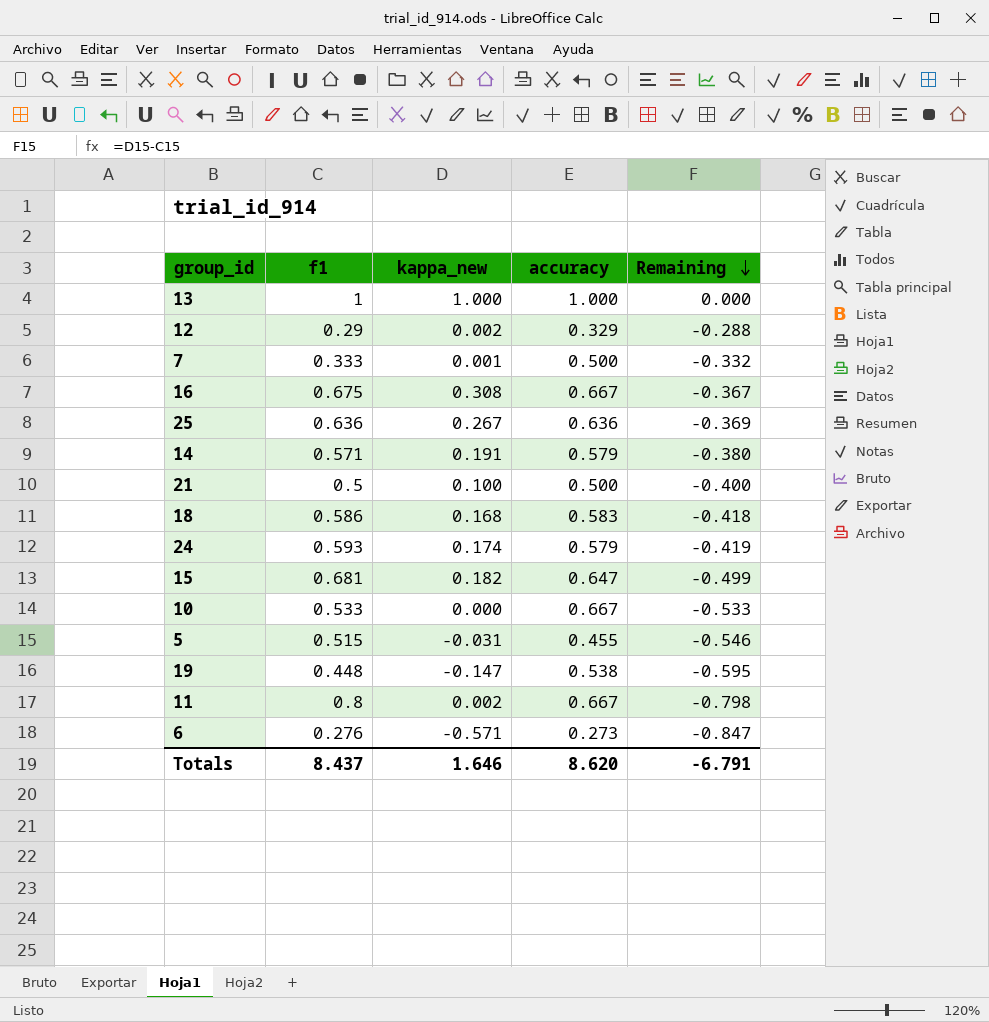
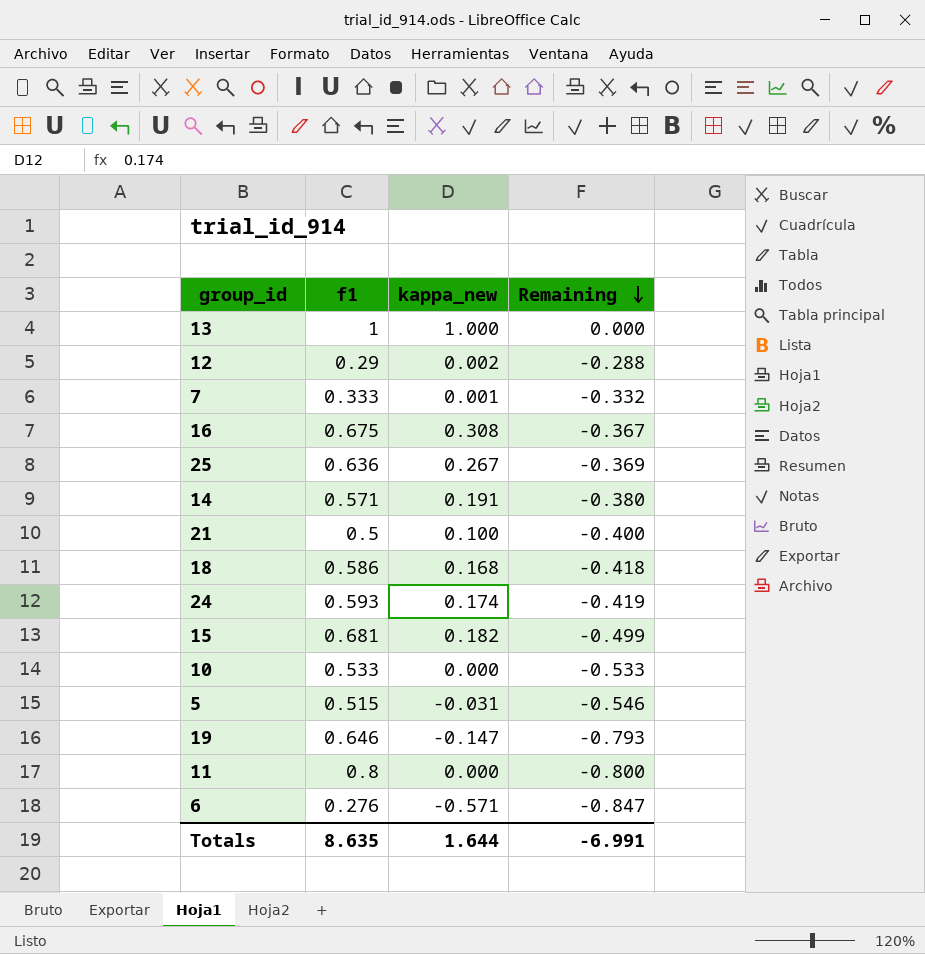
column accuracy | position: 4 -> none
19 | f1: 0.448 -> 0.646
19 | Remaining: -0.595 -> -0.793
11 | kappa_new: 0.002 -> 0.000
11 | Remaining: -0.798 -> -0.800
Totals | f1: 8.437 -> 8.635
Totals | kappa_new: 1.646 -> 1.644
Totals | Remaining: -6.791 -> -6.991

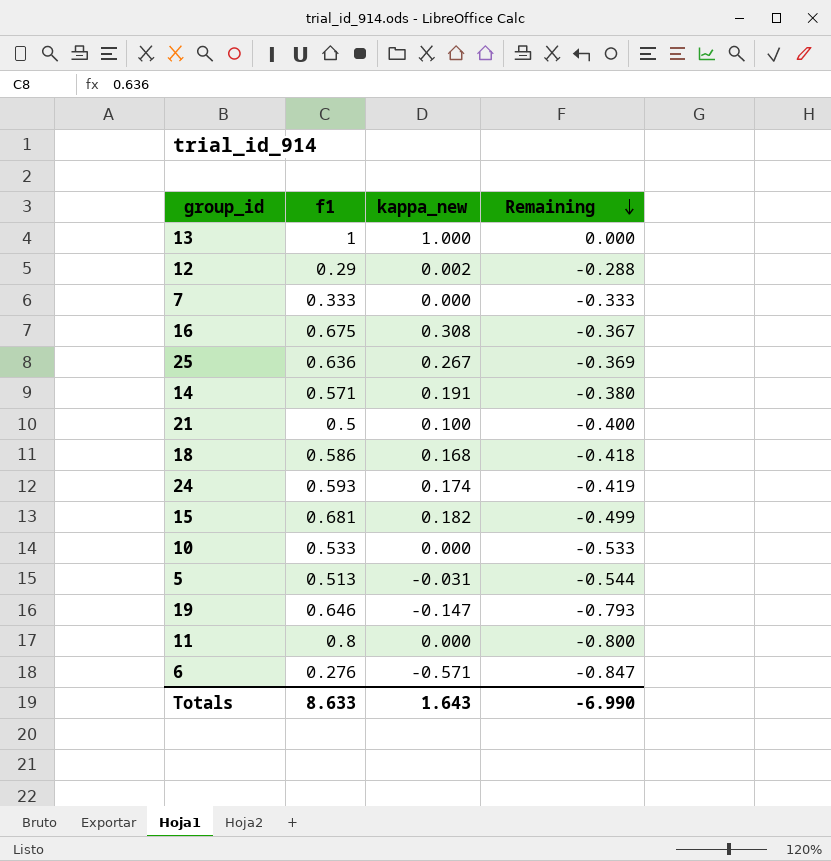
7 | kappa_new: 0.001 -> 0.000
7 | Remaining: -0.332 -> -0.333
5 | f1: 0.515 -> 0.513
5 | Remaining: -0.546 -> -0.544
Totals | f1: 8.635 -> 8.633
Totals | kappa_new: 1.644 -> 1.643
Totals | Remaining: -6.991 -> -6.990

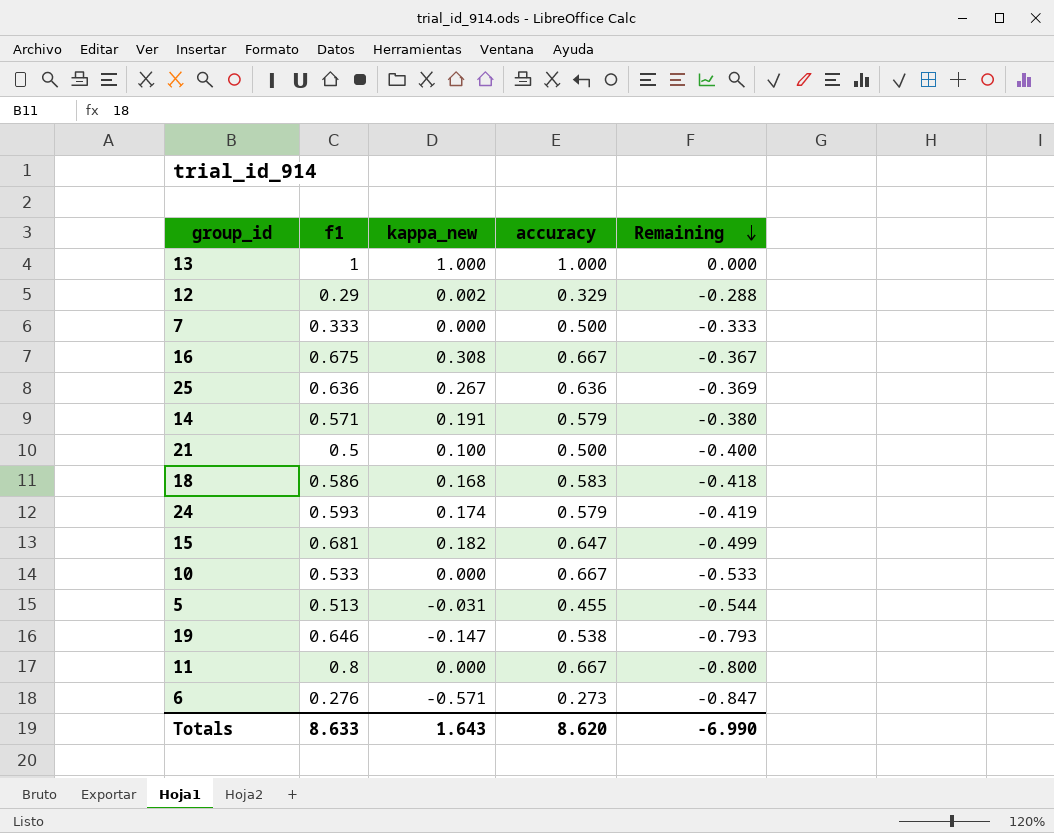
column accuracy | position: none -> 4

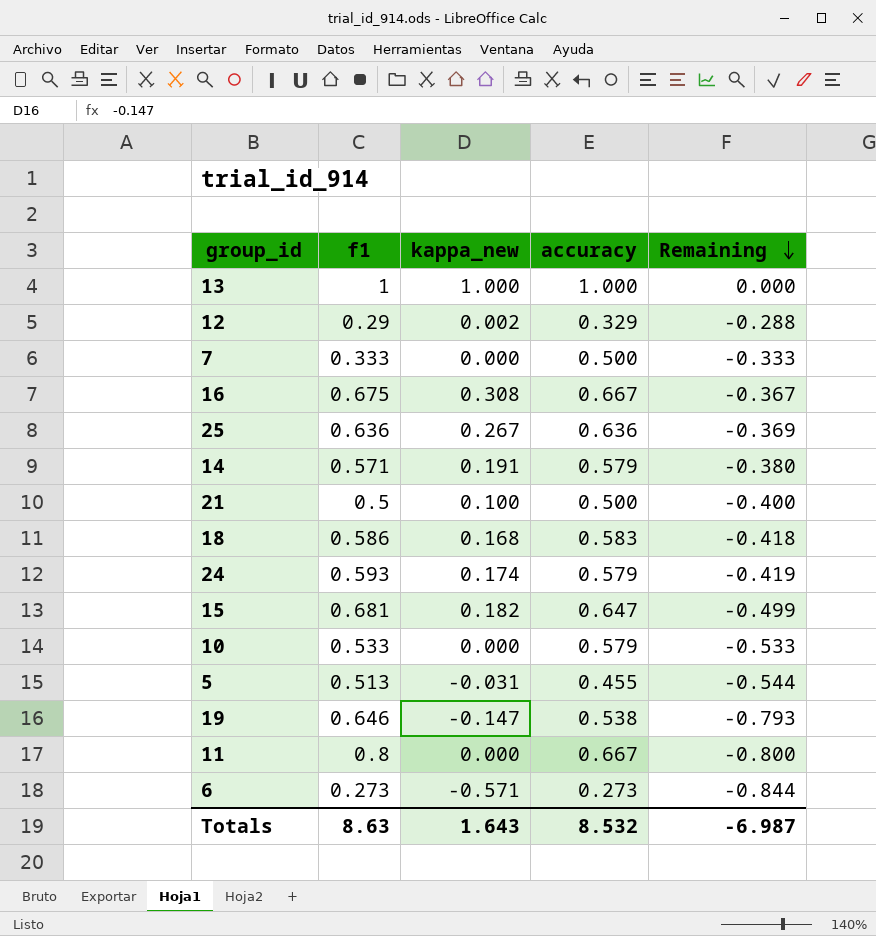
10 | accuracy: 0.667 -> 0.579
6 | f1: 0.276 -> 0.273
6 | Remaining: -0.847 -> -0.844
Totals | f1: 8.633 -> 8.63
Totals | accuracy: 8.620 -> 8.532
Totals | Remaining: -6.990 -> -6.987

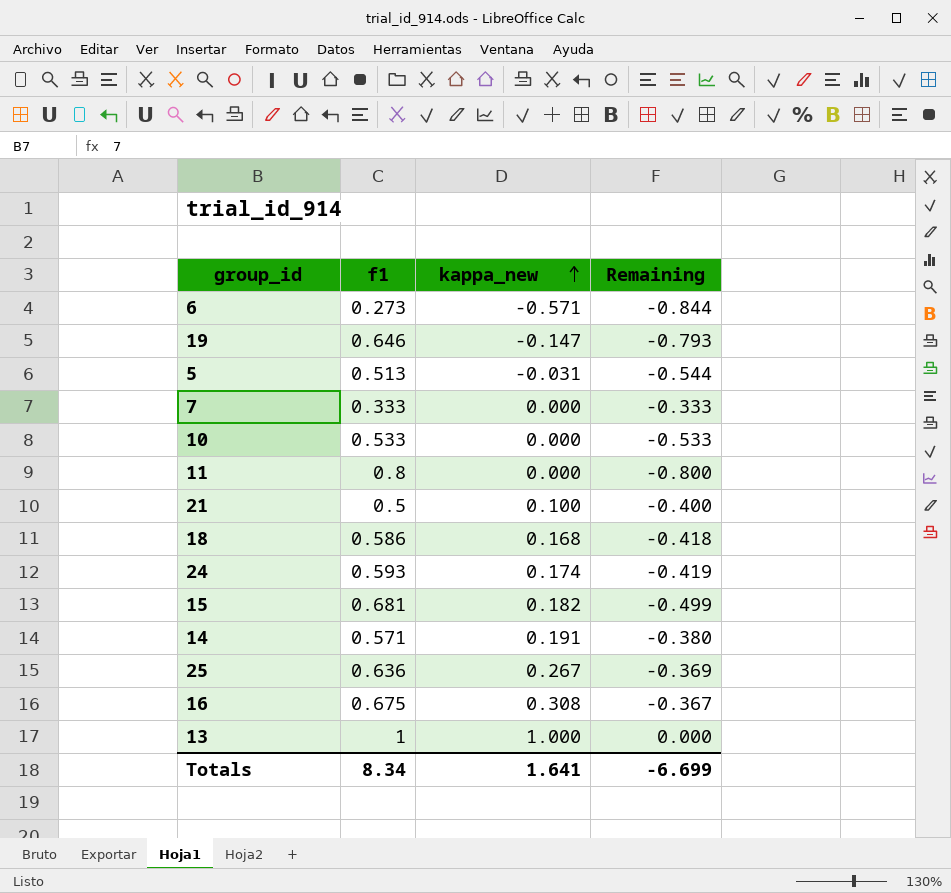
row order: Remaining descending -> kappa_new ascending
column accuracy | position: 4 -> none
row 12: 0.29 | 0.002 | 0.329 | -0.288 -> none
Totals | f1: 8.63 -> 8.34
Totals | kappa_new: 1.643 -> 1.641
Totals | Remaining: -6.987 -> -6.699

